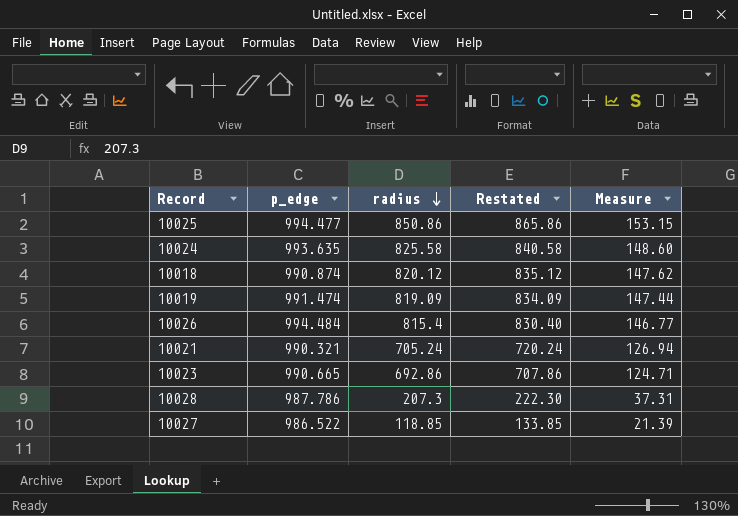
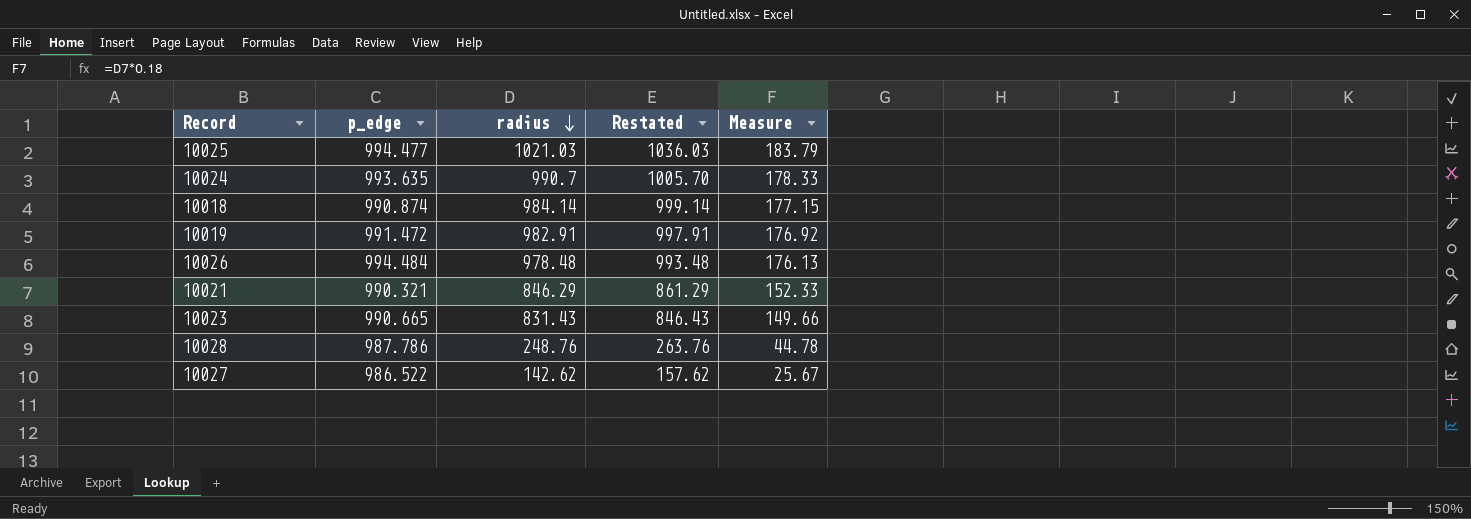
10025 | radius: 850.86 -> 1021.03
10025 | Restated: 865.86 -> 1036.03
10025 | Measure: 153.15 -> 183.79
10024 | radius: 825.58 -> 990.7
10024 | Restated: 840.58 -> 1005.70
10024 | Measure: 148.60 -> 178.33
10018 | radius: 820.12 -> 984.14
10018 | Restated: 835.12 -> 999.14
10018 | Measure: 147.62 -> 177.15
10019 | p_edge: 991.474 -> 991.472
10019 | radius: 819.09 -> 982.91
10019 | Restated: 834.09 -> 997.91
10019 | Measure: 147.44 -> 176.92
10026 | radius: 815.4 -> 978.48
10026 | Restated: 830.40 -> 993.48
10026 | Measure: 146.77 -> 176.13
10021 | radius: 705.24 -> 846.29
10021 | Restated: 720.24 -> 861.29
10021 | Measure: 126.94 -> 152.33
10023 | radius: 692.86 -> 831.43
10023 | Restated: 707.86 -> 846.43
10023 | Measure: 124.71 -> 149.66
10028 | radius: 207.3 -> 248.76
10028 | Restated: 222.30 -> 263.76
10028 | Measure: 37.31 -> 44.78
10027 | radius: 118.85 -> 142.62
10027 | Restated: 133.85 -> 157.62
10027 | Measure: 21.39 -> 25.67

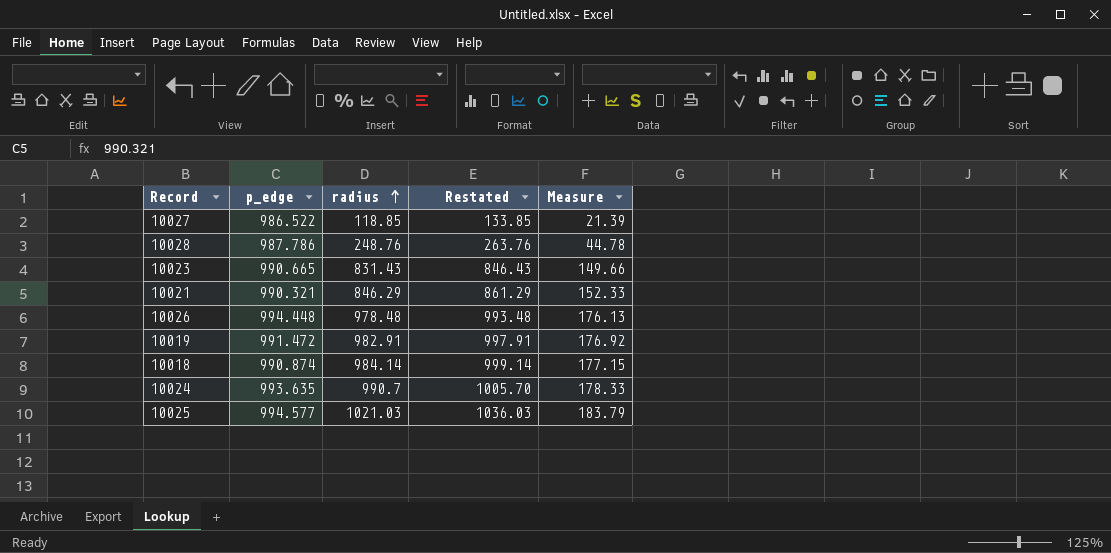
row order: radius descending -> radius ascending
10027 | radius: 142.62 -> 118.85
10027 | Restated: 157.62 -> 133.85
10027 | Measure: 25.67 -> 21.39
10026 | p_edge: 994.484 -> 994.448
10025 | p_edge: 994.477 -> 994.577

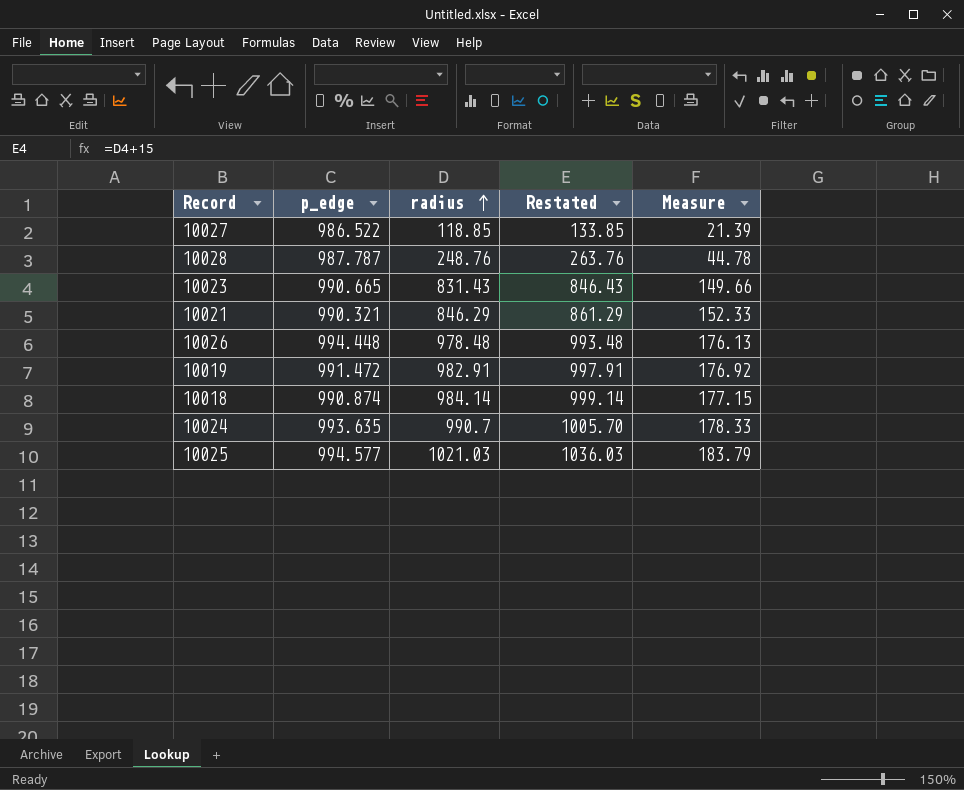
10028 | p_edge: 987.786 -> 987.787

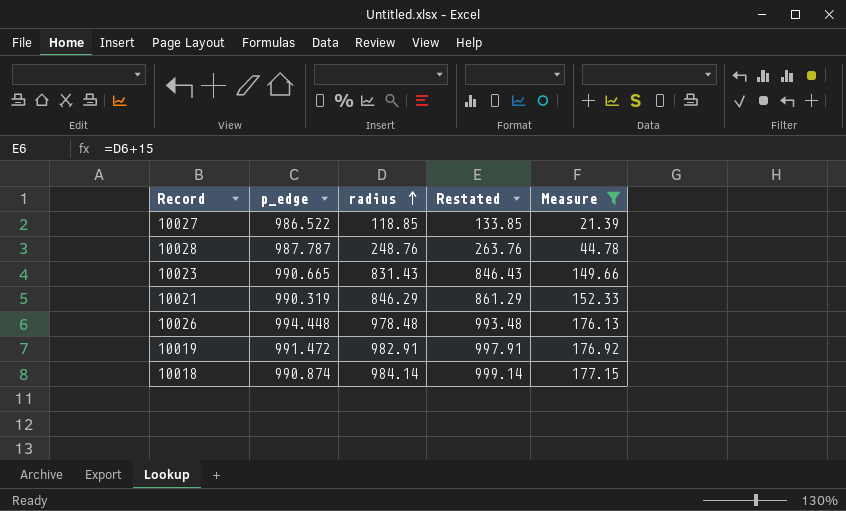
filter: none -> Measure <= 177.15
10021 | p_edge: 990.321 -> 990.319

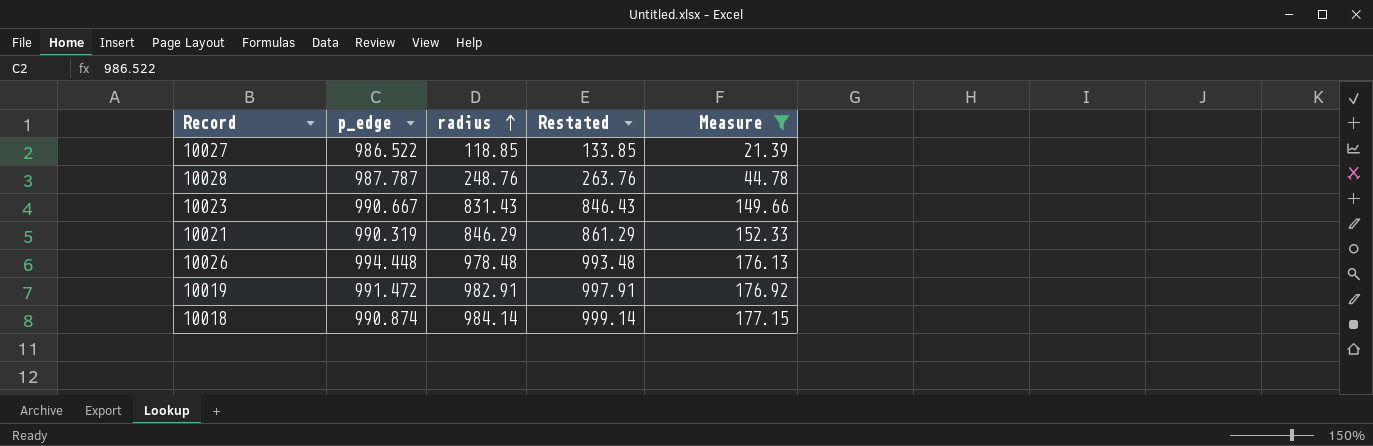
10023 | p_edge: 990.665 -> 990.667

